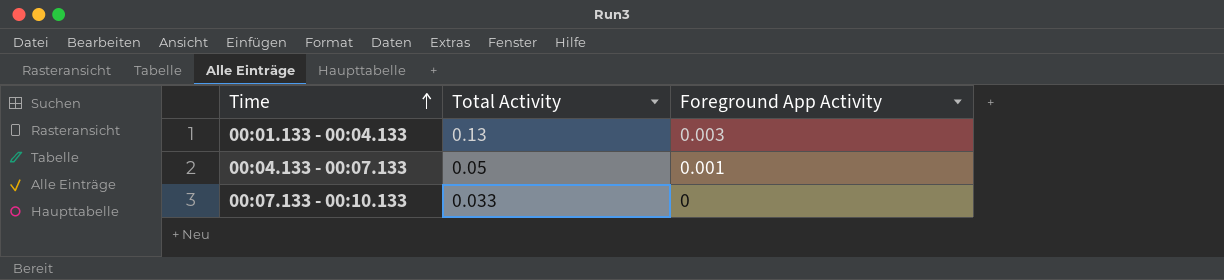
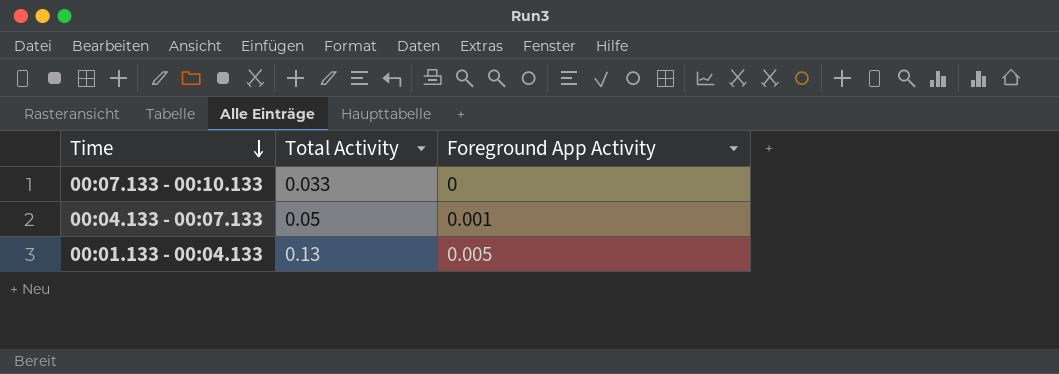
row order: Time ascending -> Time descending
00:01.133 - 00:04.133 | Foreground App Activity: 0.003 -> 0.005

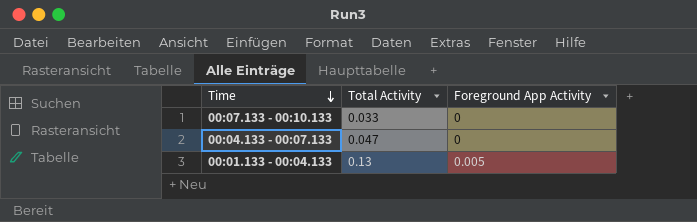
00:04.133 - 00:07.133 | Total Activity: 0.05 -> 0.047
00:04.133 - 00:07.133 | Foreground App Activity: 0.001 -> 0

